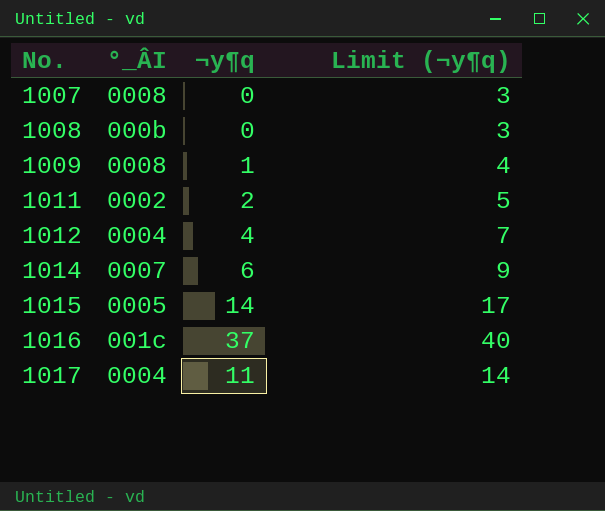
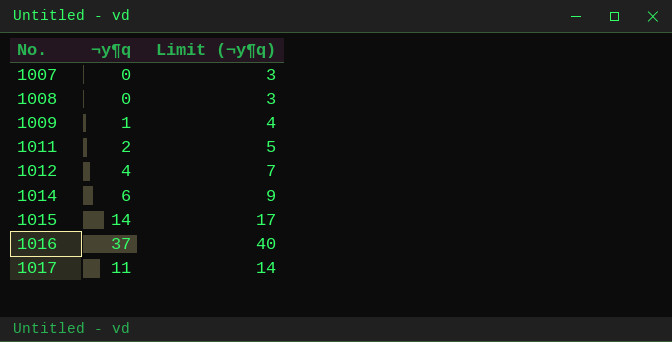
column °_ÂI | position: 2 -> none

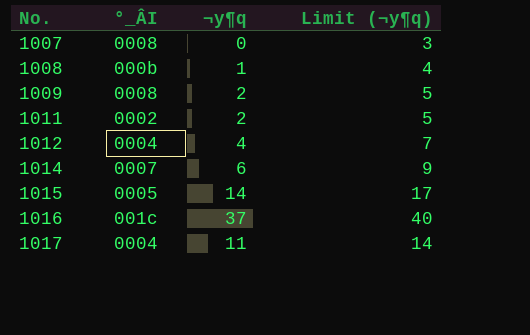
column °_ÂI | position: none -> 2
1008 | ¬y¶q: 0 -> 1
1008 | Limit (¬y¶q): 3 -> 4
1009 | ¬y¶q: 1 -> 2
1009 | Limit (¬y¶q): 4 -> 5

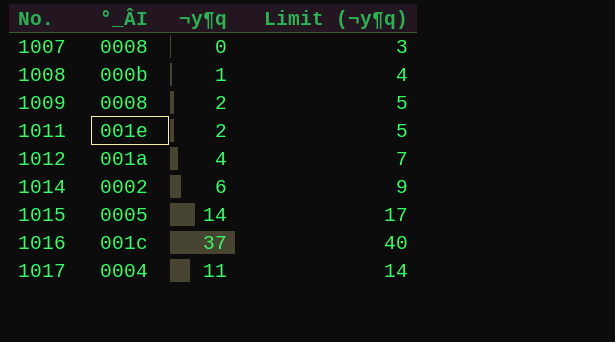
1011 | °_ÂI: 0002 -> 001e
1012 | °_ÂI: 0004 -> 001a
1014 | °_ÂI: 0007 -> 0002

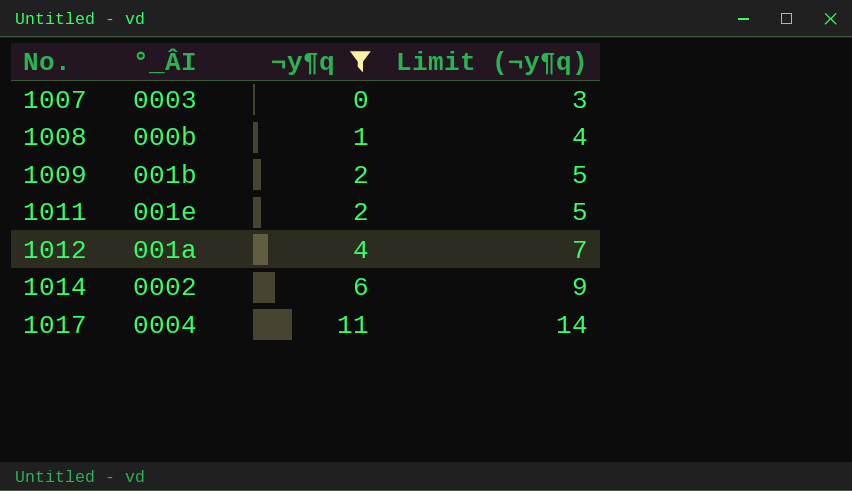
filter: none -> ¬y¶q <= 11
1007 | °_ÂI: 0008 -> 0003
1009 | °_ÂI: 0008 -> 001b

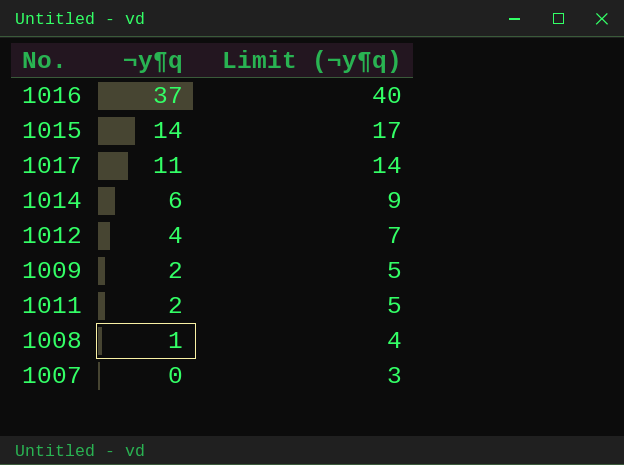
filter: ¬y¶q <= 11 -> none
row order: No. ascending -> ¬y¶q descending
column °_ÂI | position: 2 -> none

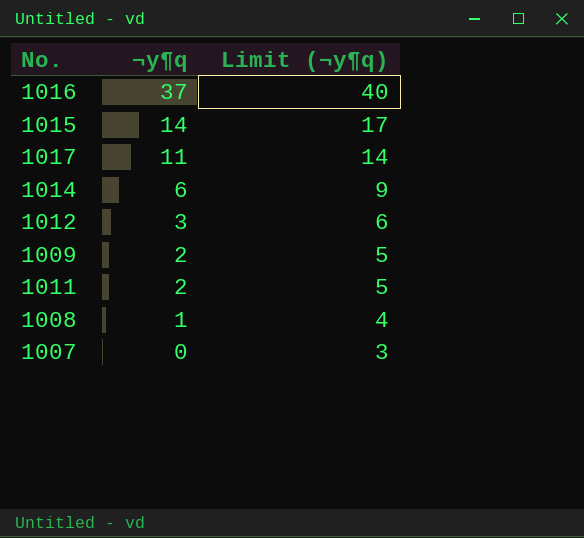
1012 | ¬y¶q: 4 -> 3
1012 | Limit (¬y¶q): 7 -> 6

